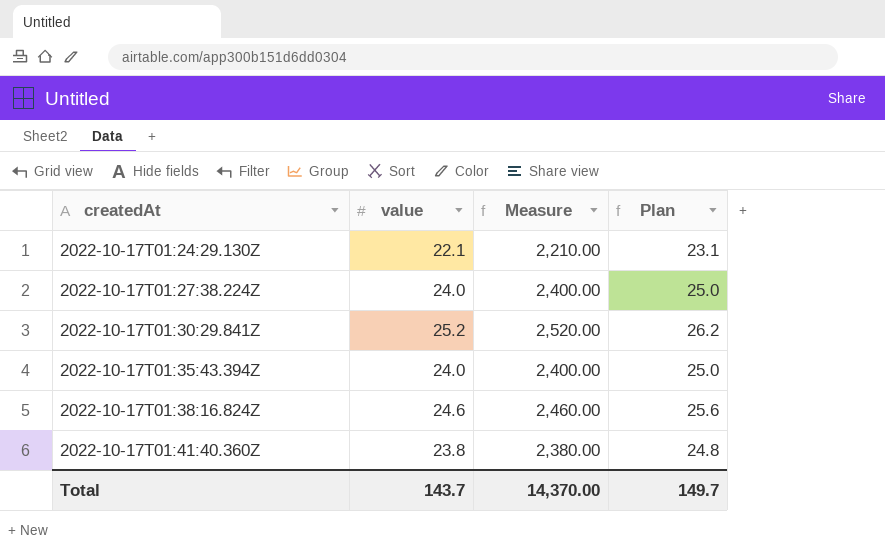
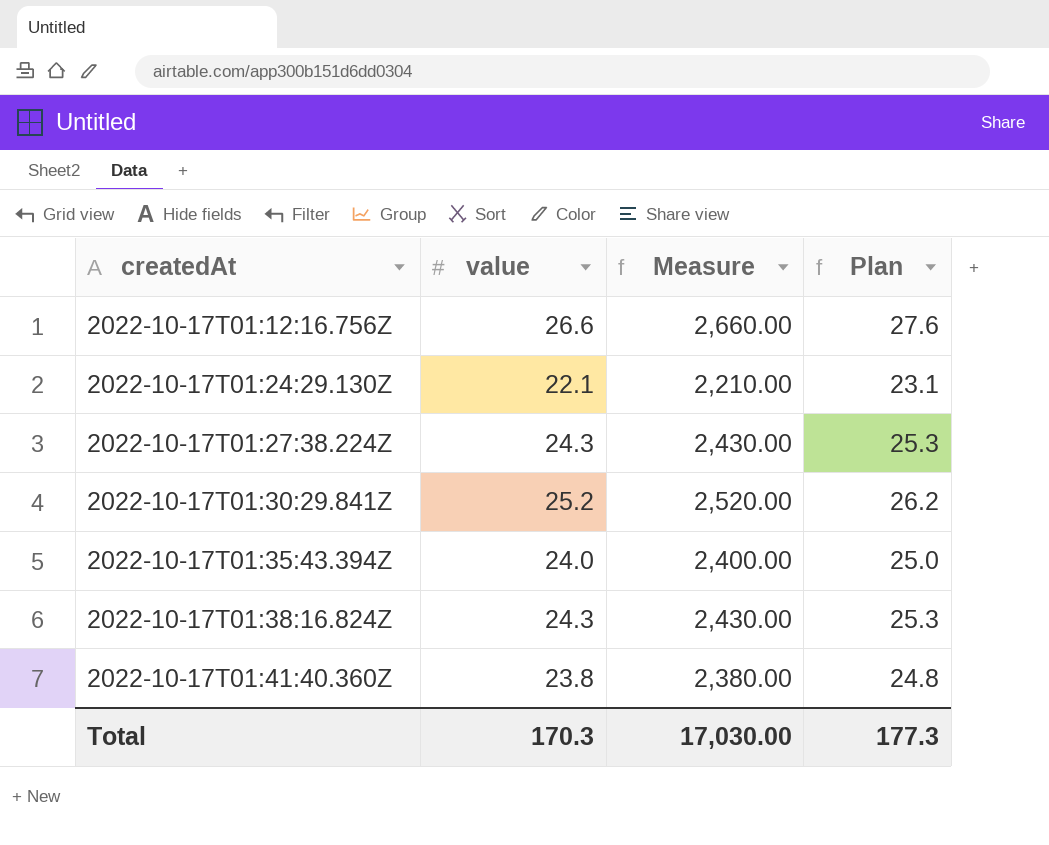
row 2022-10-17T01:12:16.756Z: none -> 26.6 | 2,660.00 | 27.6
2022-10-17T01:27:38.224Z | value: 24.0 -> 24.3
2022-10-17T01:27:38.224Z | Measure: 2,400.00 -> 2,430.00
2022-10-17T01:27:38.224Z | Plan: 25.0 -> 25.3
2022-10-17T01:38:16.824Z | value: 24.6 -> 24.3
2022-10-17T01:38:16.824Z | Measure: 2,460.00 -> 2,430.00
2022-10-17T01:38:16.824Z | Plan: 25.6 -> 25.3
Total | value: 143.7 -> 170.3
Total | Measure: 14,370.00 -> 17,030.00
Total | Plan: 149.7 -> 177.3

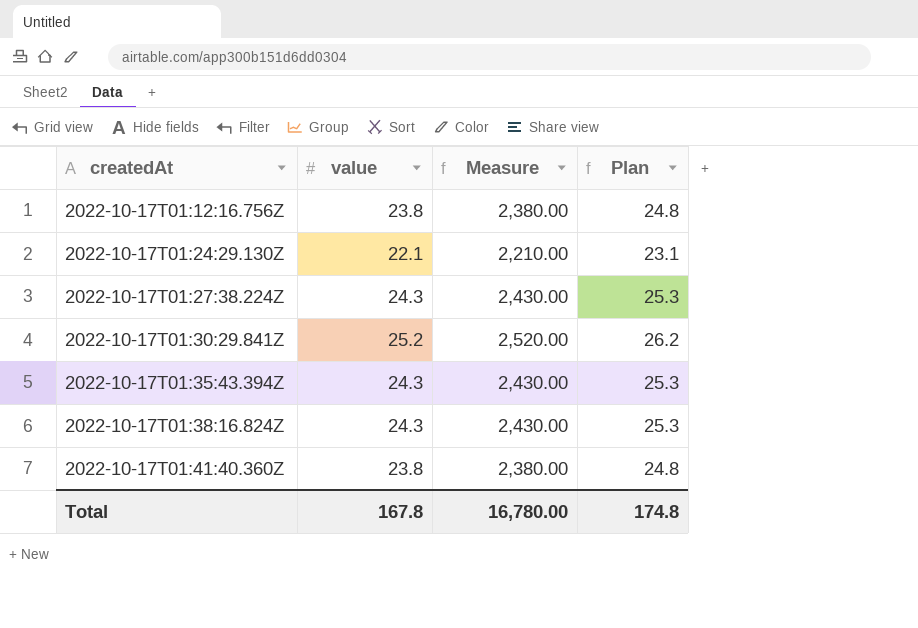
2022-10-17T01:12:16.756Z | value: 26.6 -> 23.8
2022-10-17T01:12:16.756Z | Measure: 2,660.00 -> 2,380.00
2022-10-17T01:12:16.756Z | Plan: 27.6 -> 24.8
2022-10-17T01:35:43.394Z | value: 24.0 -> 24.3
2022-10-17T01:35:43.394Z | Measure: 2,400.00 -> 2,430.00
2022-10-17T01:35:43.394Z | Plan: 25.0 -> 25.3
Total | value: 170.3 -> 167.8
Total | Measure: 17,030.00 -> 16,780.00
Total | Plan: 177.3 -> 174.8

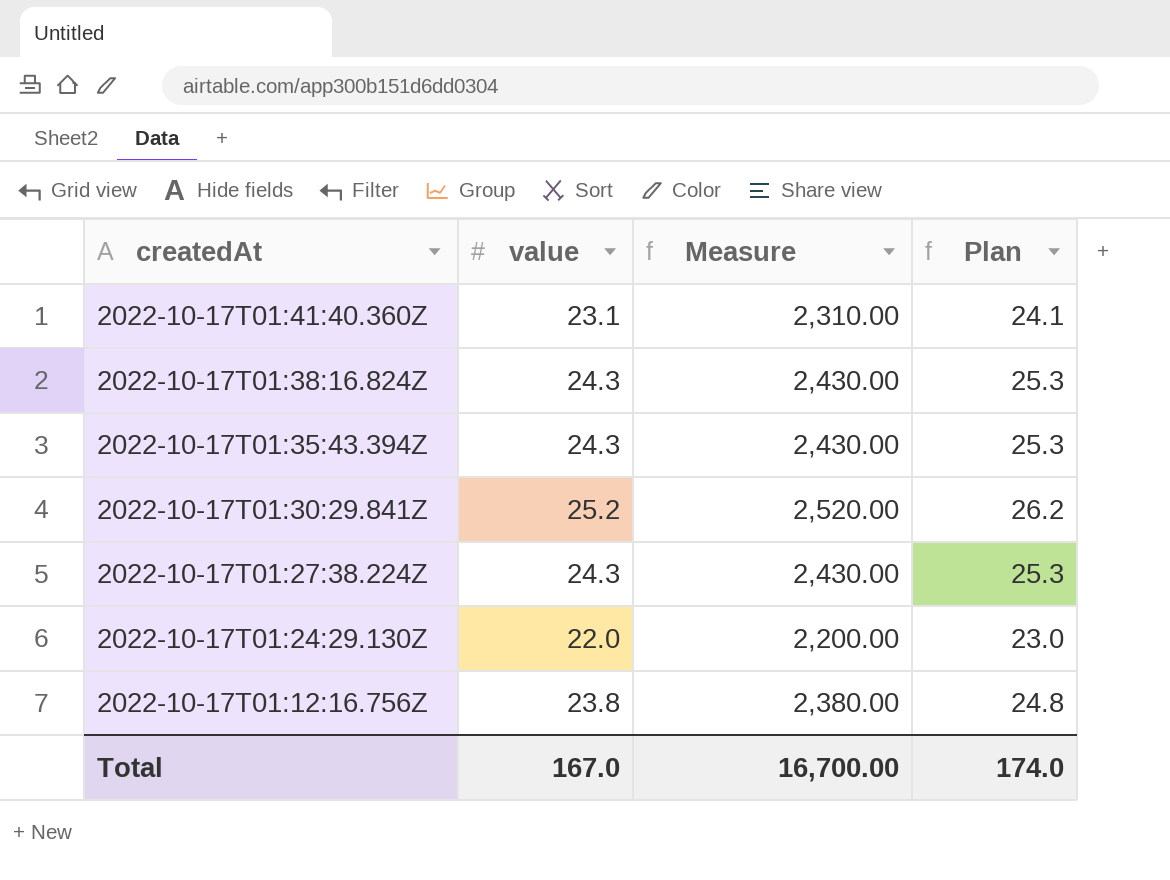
row order: createdAt ascending -> createdAt descending
2022-10-17T01:41:40.360Z | value: 23.8 -> 23.1
2022-10-17T01:41:40.360Z | Measure: 2,380.00 -> 2,310.00
2022-10-17T01:41:40.360Z | Plan: 24.8 -> 24.1
2022-10-17T01:24:29.130Z | value: 22.1 -> 22.0
2022-10-17T01:24:29.130Z | Measure: 2,210.00 -> 2,200.00
2022-10-17T01:24:29.130Z | Plan: 23.1 -> 23.0
Total | value: 167.8 -> 167.0
Total | Measure: 16,780.00 -> 16,700.00
Total | Plan: 174.8 -> 174.0

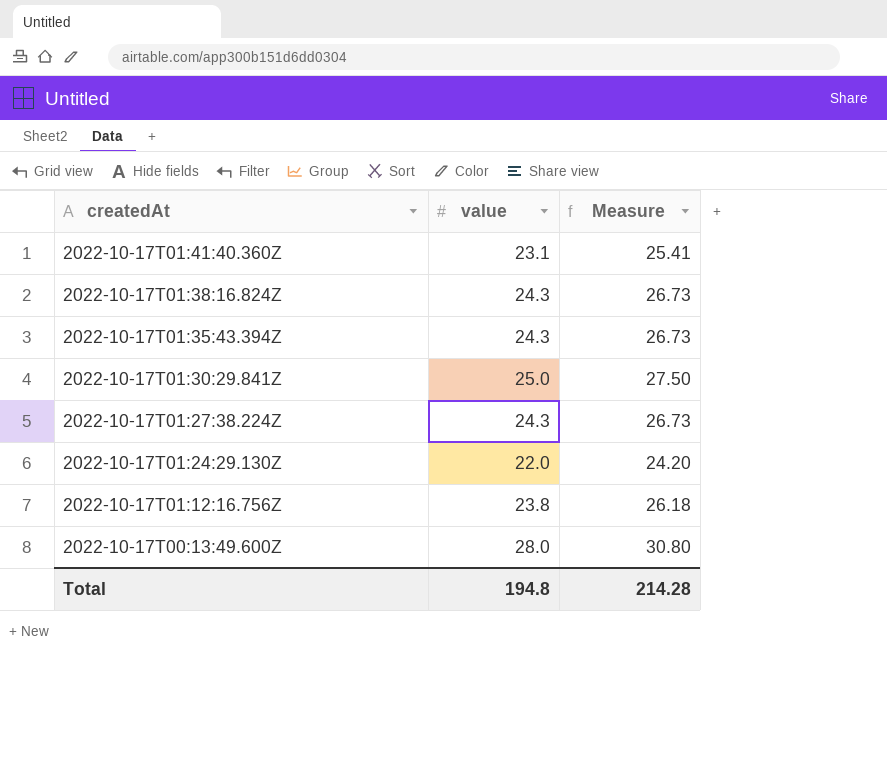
column Plan | formula: [value] + 1 -> none
column Measure | formula: [value] * 100 -> [value] * 1.1
2022-10-17T01:30:29.841Z | value: 25.2 -> 25.0
row 2022-10-17T00:13:49.600Z: none -> 28.0 | 30.80
Total | value: 167.0 -> 194.8
Total | Measure: 16,700.00 -> 214.28

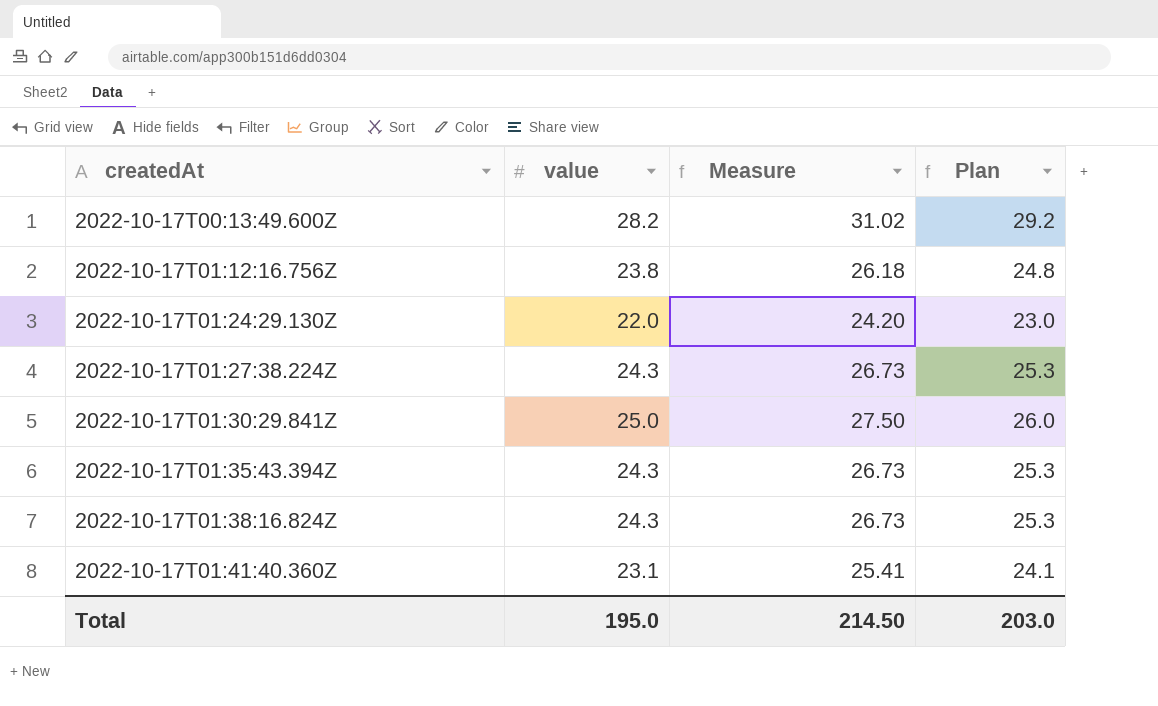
row order: createdAt descending -> createdAt ascending
column Plan | formula: none -> [value] + 1
2022-10-17T00:13:49.600Z | value: 28.0 -> 28.2
2022-10-17T00:13:49.600Z | Measure: 30.80 -> 31.02
Total | value: 194.8 -> 195.0
Total | Measure: 214.28 -> 214.50

